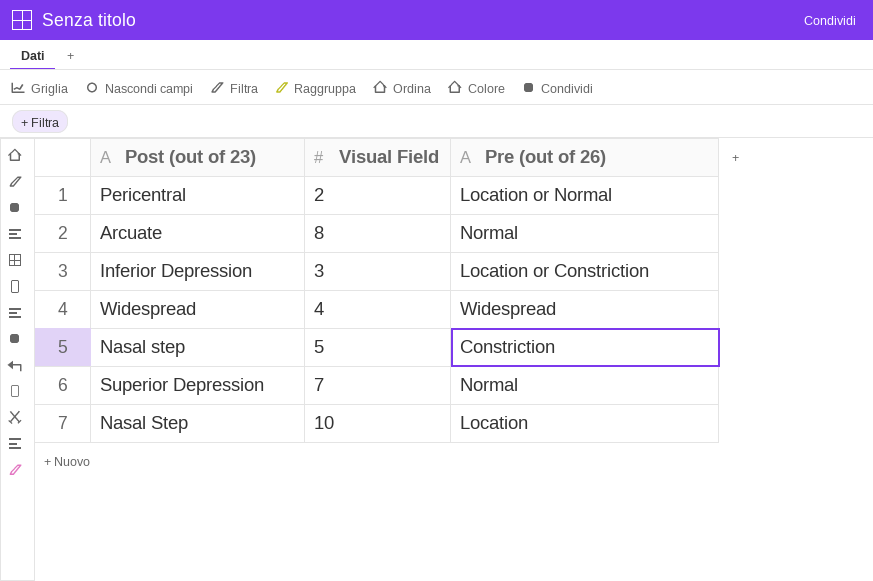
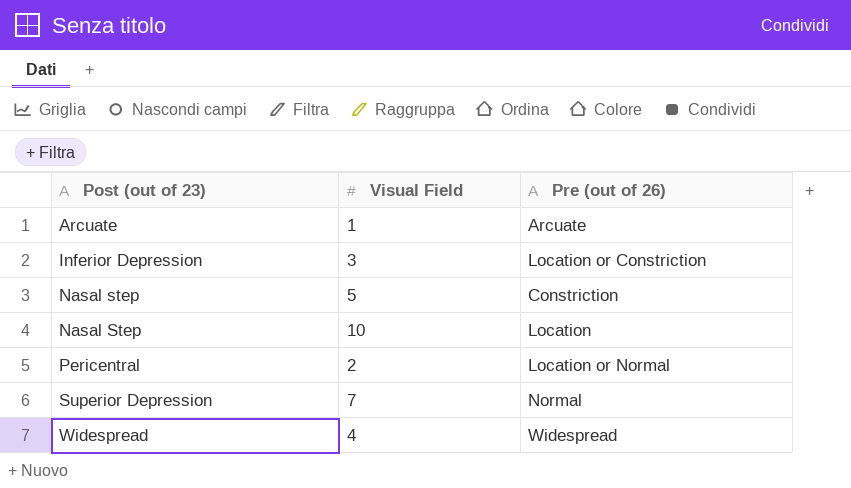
row order: none -> Post (out of 23) ascending
Arcuate | Visual Field: 8 -> 1
Arcuate | Pre (out of 26): Normal -> Arcuate

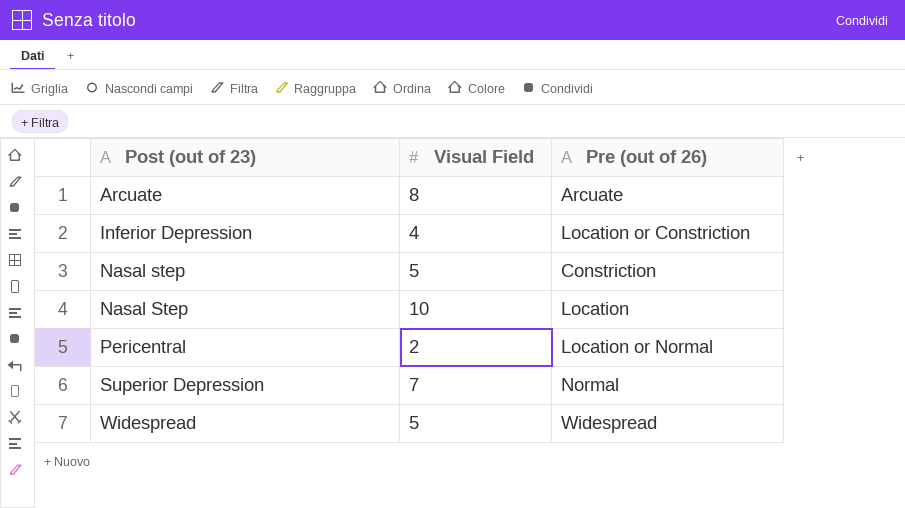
Arcuate | Visual Field: 1 -> 8
Inferior Depression | Visual Field: 3 -> 4
Widespread | Visual Field: 4 -> 5

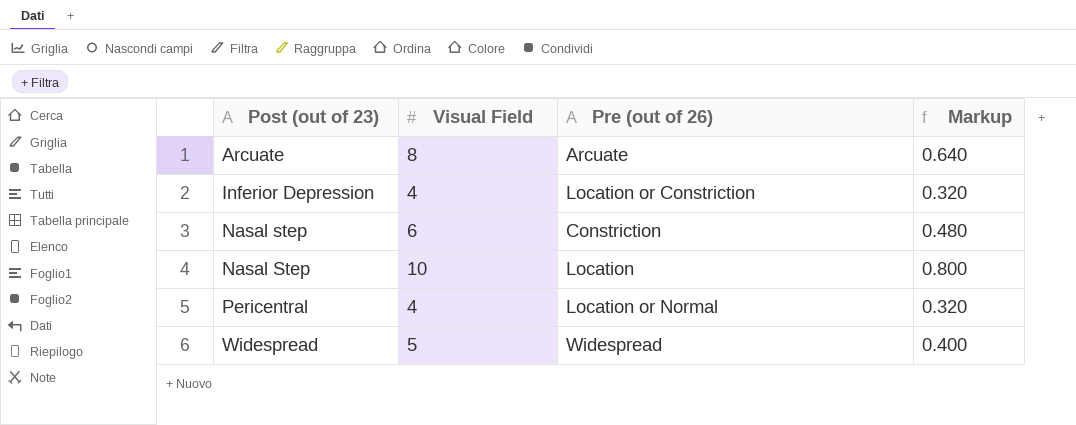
column Markup | formula: none -> [Visual Field] * 0.08
row Superior Depression: 7 | Normal -> none
Nasal step | Visual Field: 5 -> 6
Pericentral | Visual Field: 2 -> 4

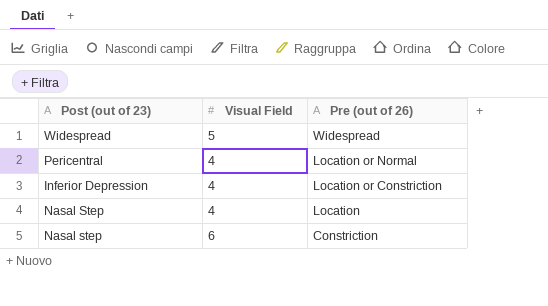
row order: Post (out of 23) ascending -> Pre (out of 26) descending
column Markup | formula: [Visual Field] * 0.08 -> none
row Arcuate: 8 | Arcuate | 0.640 -> none
Nasal Step | Visual Field: 10 -> 4

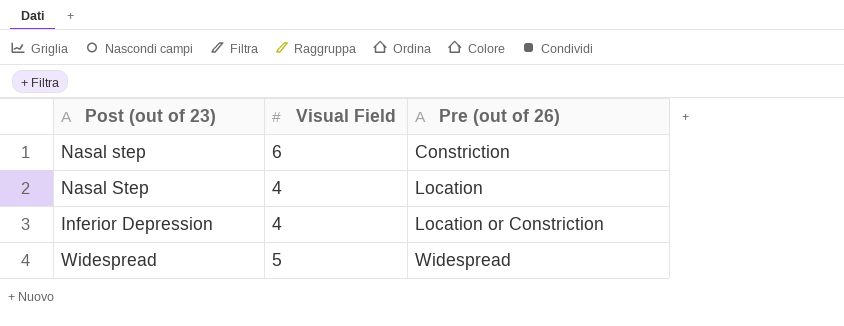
row order: Pre (out of 26) descending -> Pre (out of 26) ascending
row Pericentral: 4 | Location or Normal -> none

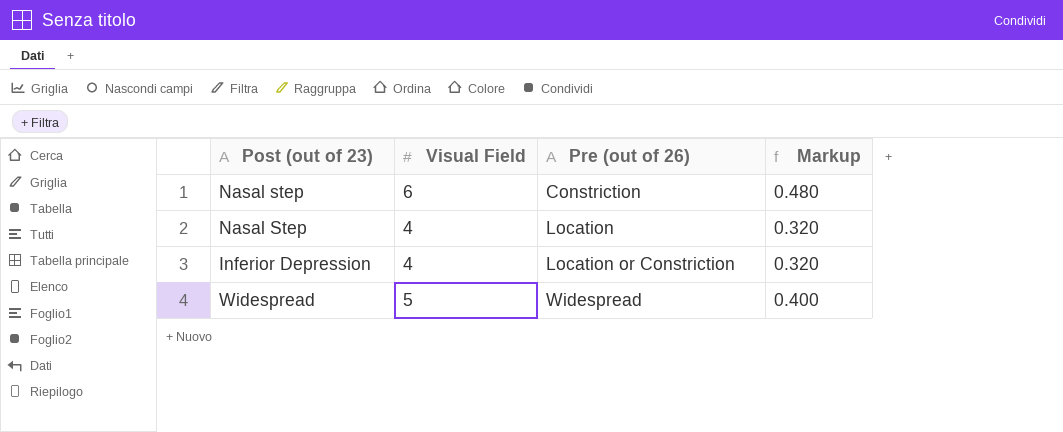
column Markup | formula: none -> [Visual Field] * 0.08

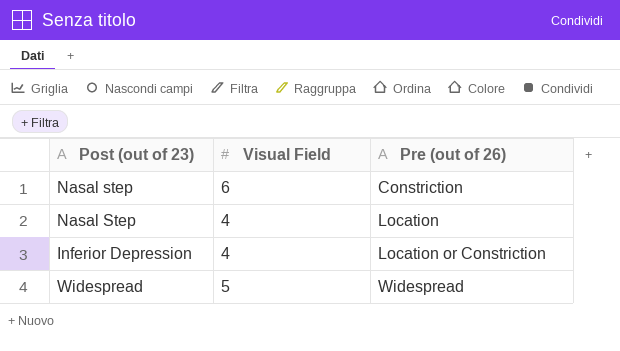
column Markup | formula: [Visual Field] * 0.08 -> none

